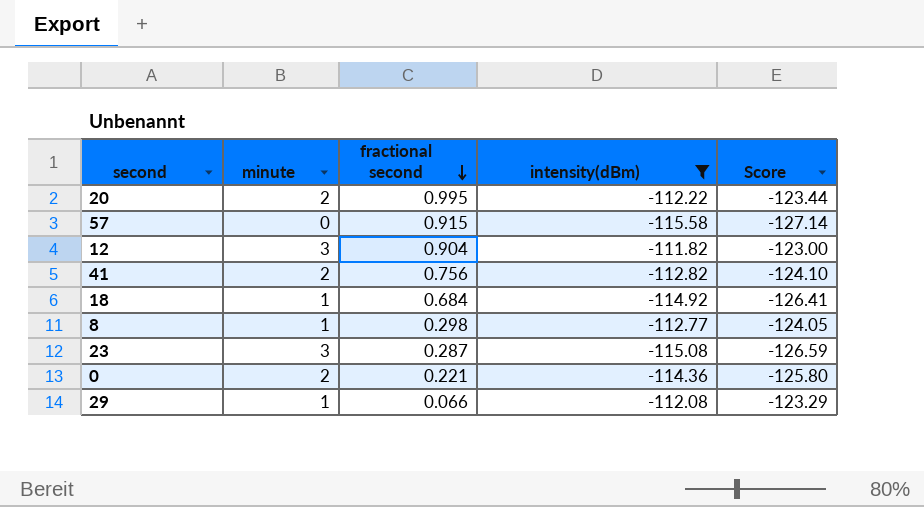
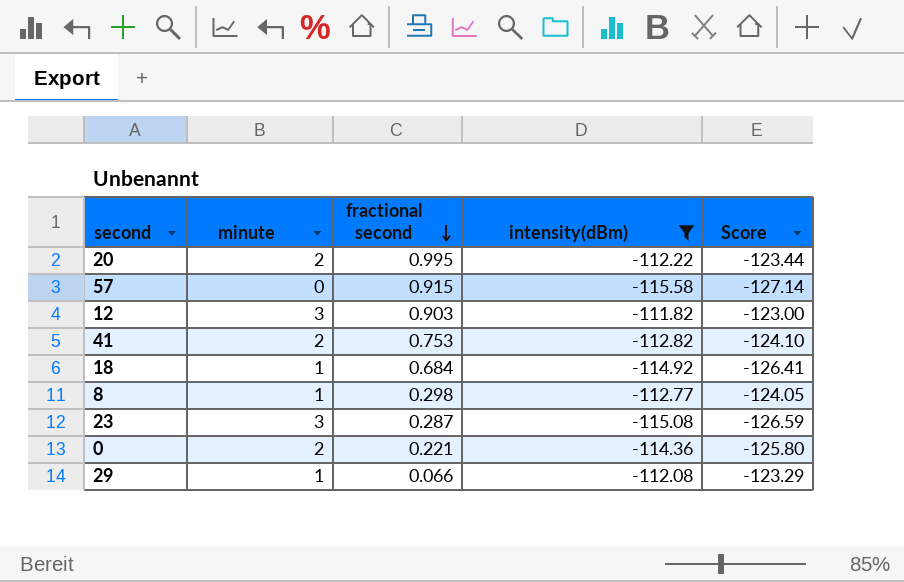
12 | fractional second: 0.904 -> 0.903
41 | fractional second: 0.756 -> 0.753

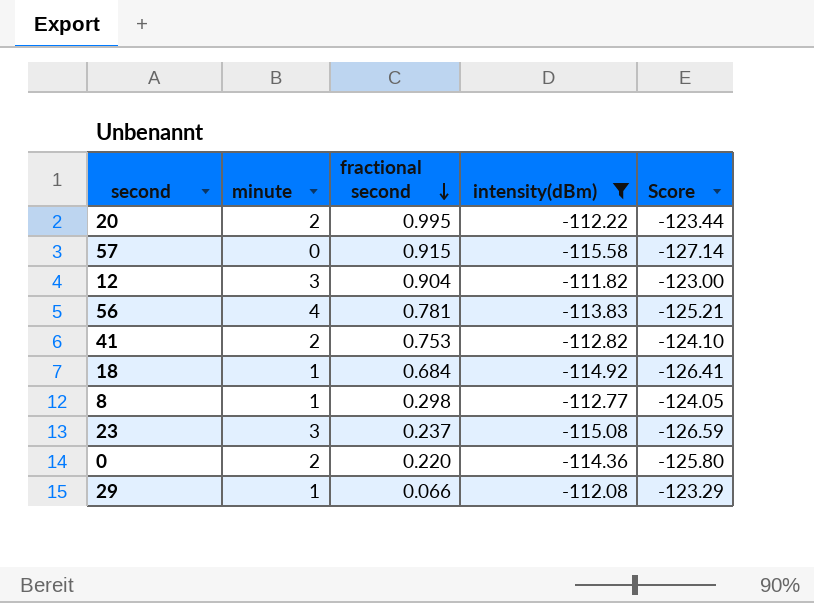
12 | fractional second: 0.903 -> 0.904
row 56: none -> 4 | 0.781 | -113.83 | -125.21
23 | fractional second: 0.287 -> 0.237
0 | fractional second: 0.221 -> 0.220

